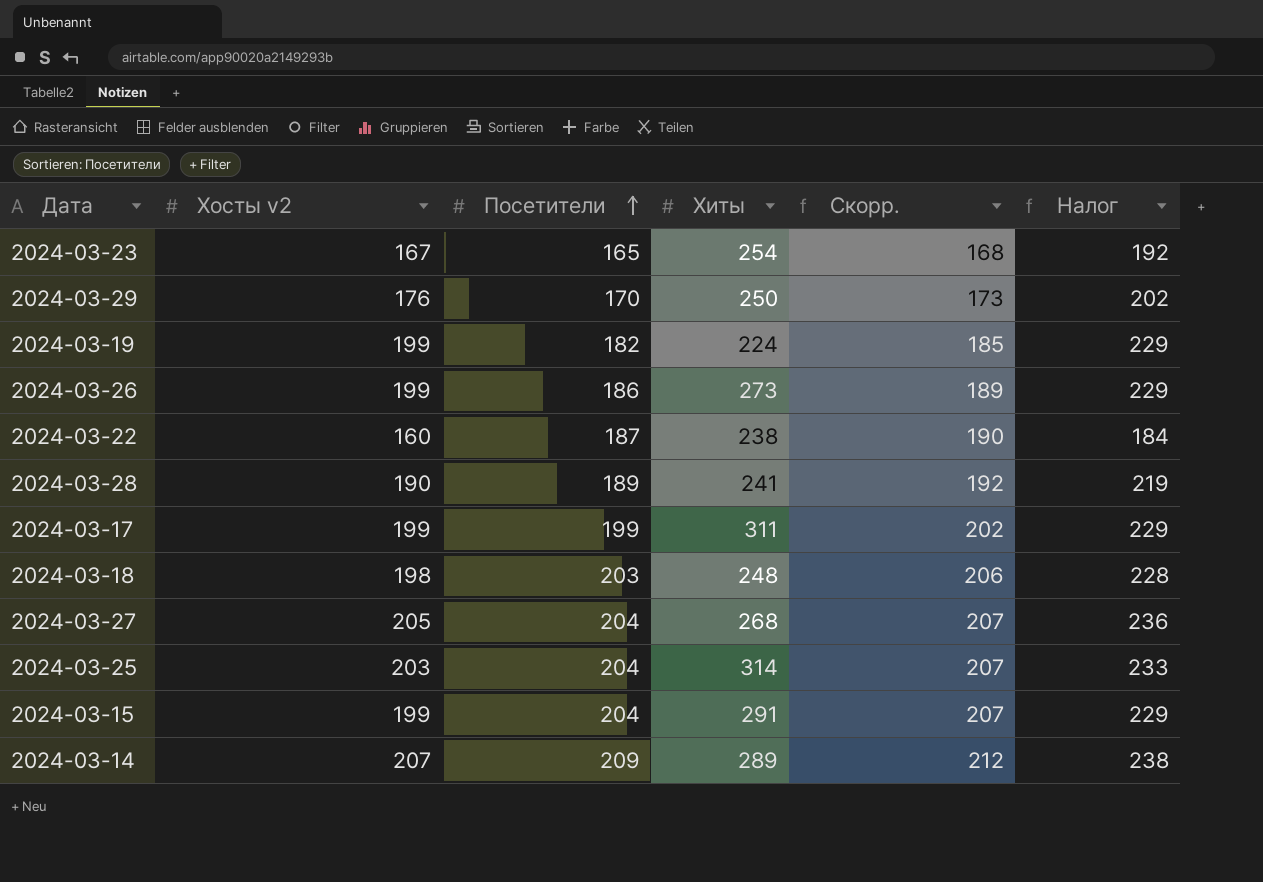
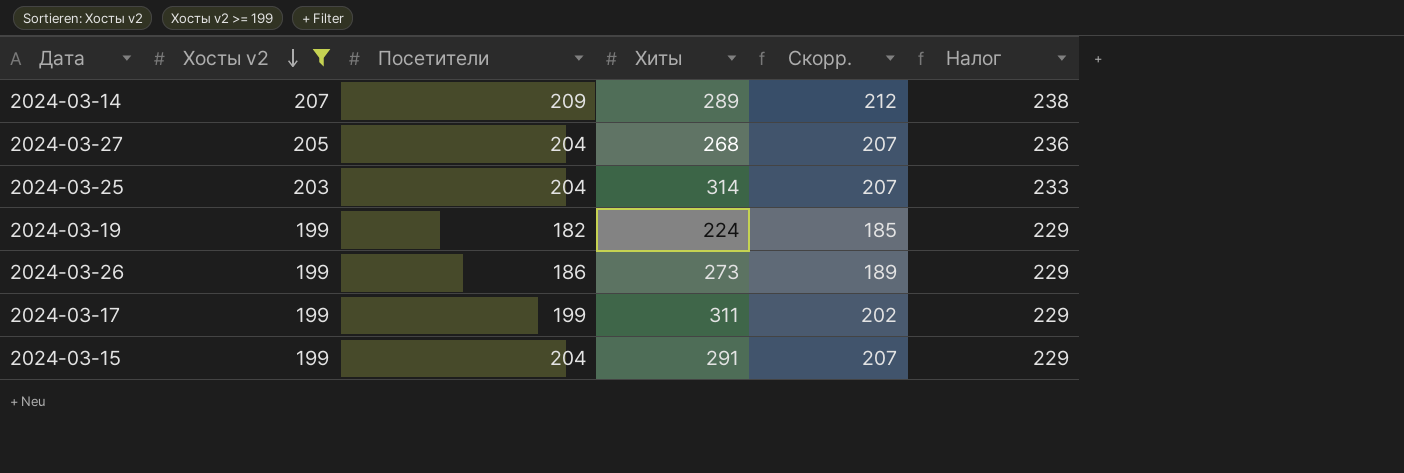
filter: none -> Хосты v2 >= 199
row order: Посетители ascending -> Хосты v2 descending

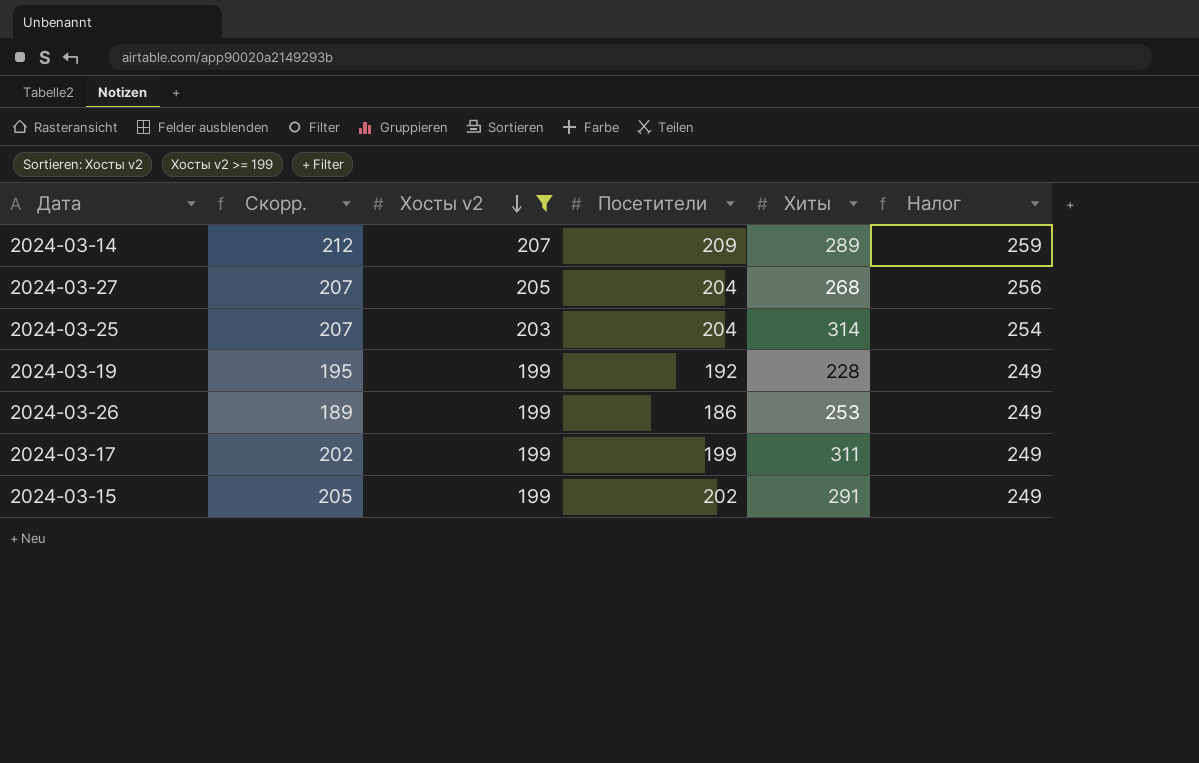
column Скорр. | position: 5 -> 2
column Налог | formula: [Хосты v2] * 1,15 -> [Хосты v2] * 1,25
2024-03-19 | Скорр.: 185 -> 195
2024-03-19 | Посетители: 182 -> 192
2024-03-19 | Хиты: 224 -> 228
2024-03-26 | Хиты: 273 -> 253
2024-03-15 | Скорр.: 207 -> 205
2024-03-15 | Посетители: 204 -> 202

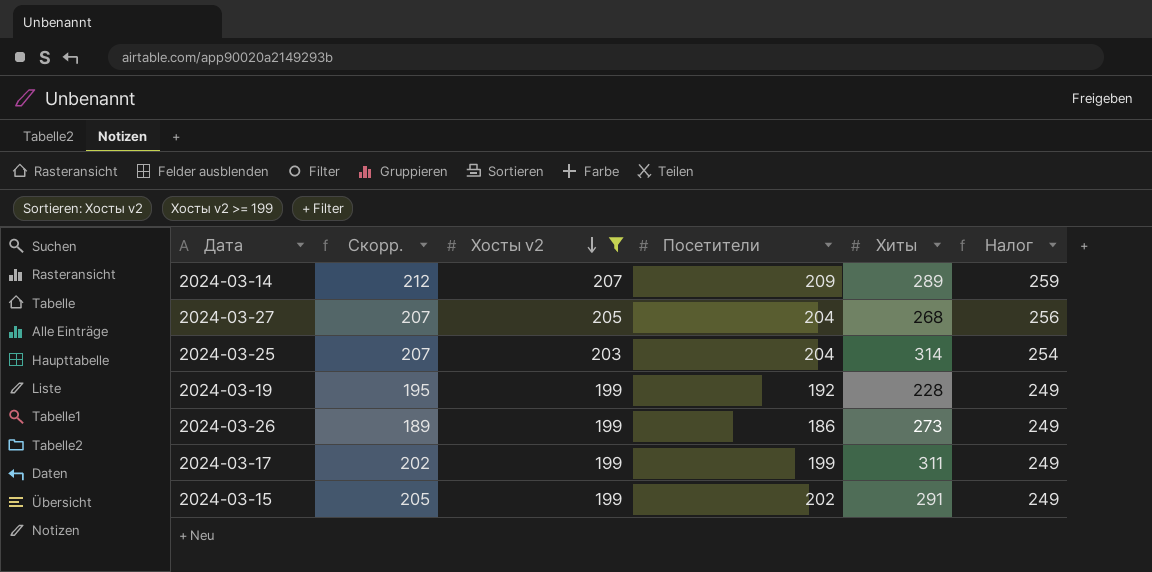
2024-03-26 | Хиты: 253 -> 273

